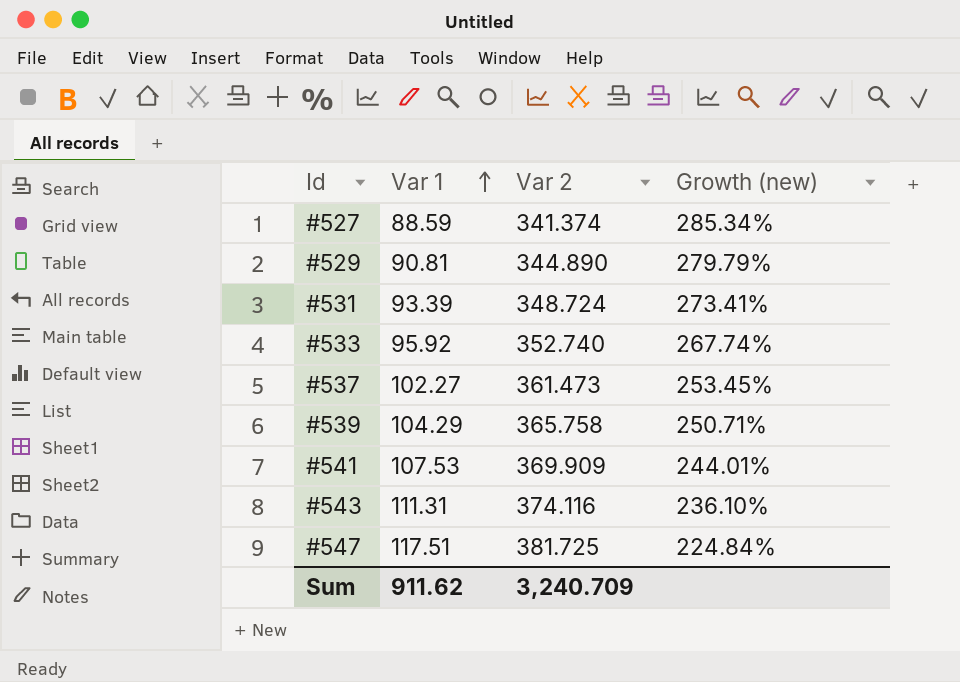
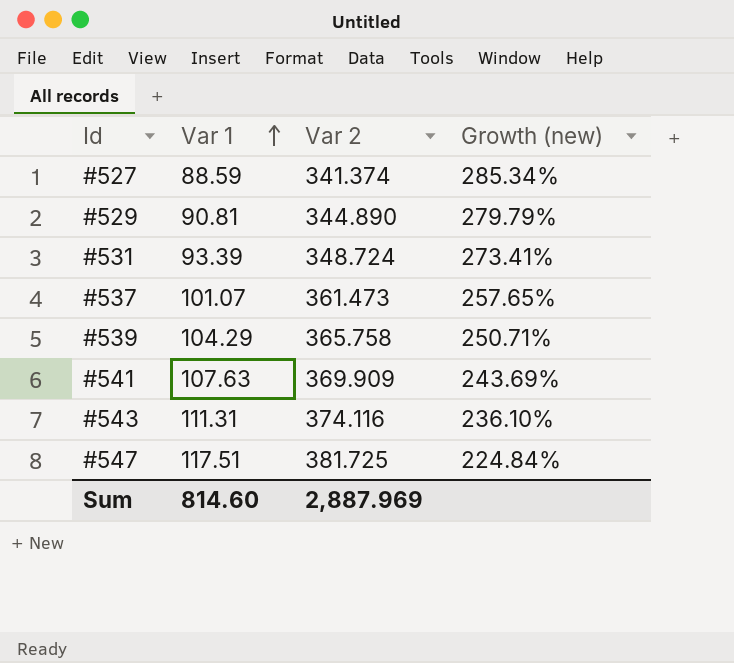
row #533: 95.92 | 352.740 | 267.74% -> none
#537 | Var 1: 102.27 -> 101.07
#537 | Growth (new): 253.45% -> 257.65%
#541 | Var 1: 107.53 -> 107.63
#541 | Growth (new): 244.01% -> 243.69%
Sum | Var 1: 911.62 -> 814.60
Sum | Var 2: 3,240.709 -> 2,887.969

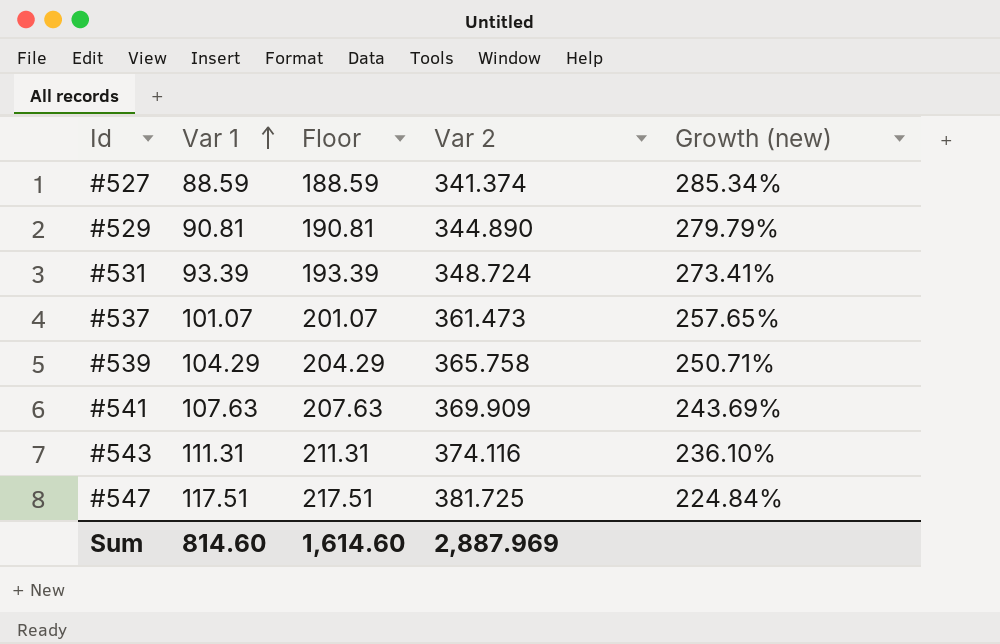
column Floor | formula: none -> [Var 1] + 100

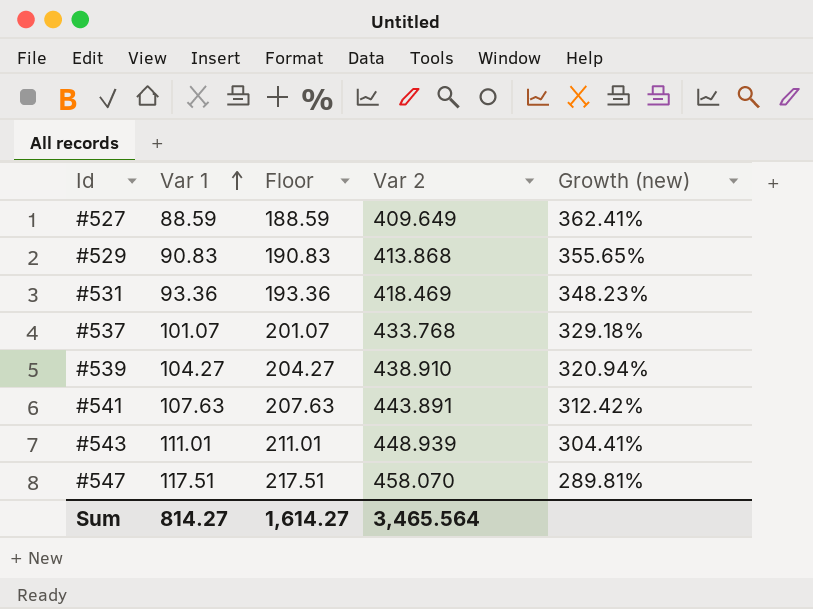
#527 | Var 2: 341.374 -> 409.649
#527 | Growth (new): 285.34% -> 362.41%
#529 | Var 1: 90.81 -> 90.83
#529 | Floor: 190.81 -> 190.83
#529 | Var 2: 344.890 -> 413.868
#529 | Growth (new): 279.79% -> 355.65%
#531 | Var 1: 93.39 -> 93.36
#531 | Floor: 193.39 -> 193.36
#531 | Var 2: 348.724 -> 418.469
#531 | Growth (new): 273.41% -> 348.23%
#537 | Var 2: 361.473 -> 433.768
#537 | Growth (new): 257.65% -> 329.18%
#539 | Var 1: 104.29 -> 104.27
#539 | Floor: 204.29 -> 204.27
#539 | Var 2: 365.758 -> 438.910
#539 | Growth (new): 250.71% -> 320.94%
#541 | Var 2: 369.909 -> 443.891
#541 | Growth (new): 243.69% -> 312.42%
#543 | Var 1: 111.31 -> 111.01
#543 | Floor: 211.31 -> 211.01
#543 | Var 2: 374.116 -> 448.939
#543 | Growth (new): 236.10% -> 304.41%
#547 | Var 2: 381.725 -> 458.070
#547 | Growth (new): 224.84% -> 289.81%
Sum | Var 1: 814.60 -> 814.27
Sum | Floor: 1,614.60 -> 1,614.27
Sum | Var 2: 2,887.969 -> 3,465.564

